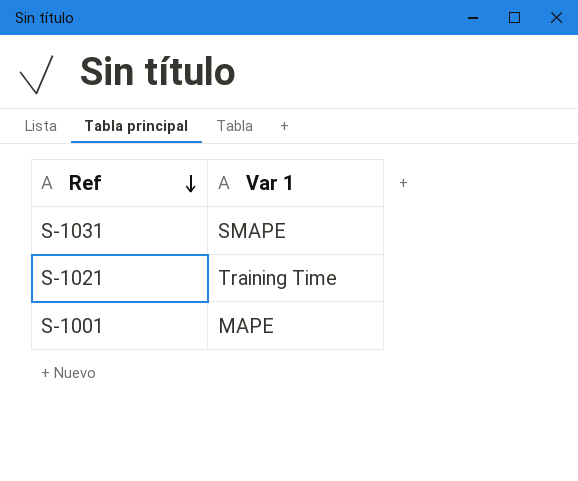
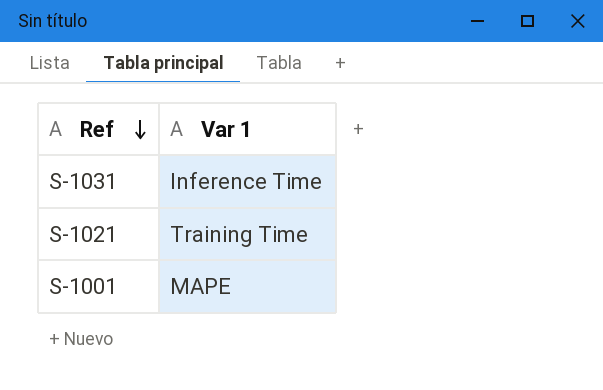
S-1031 | Var 1: SMAPE -> Inference Time

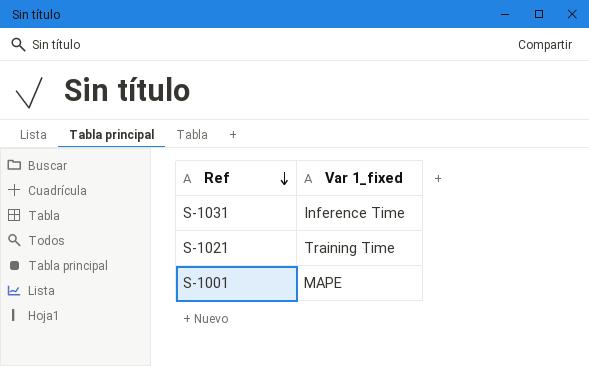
column name: Var 1 -> Var 1_fixed

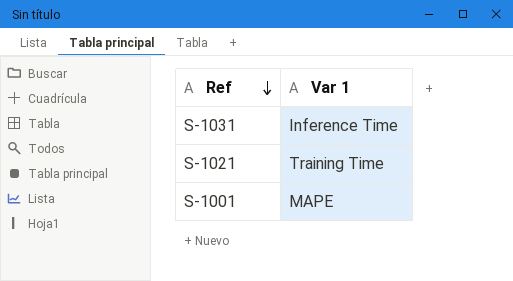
column name: Var 1_fixed -> Var 1

